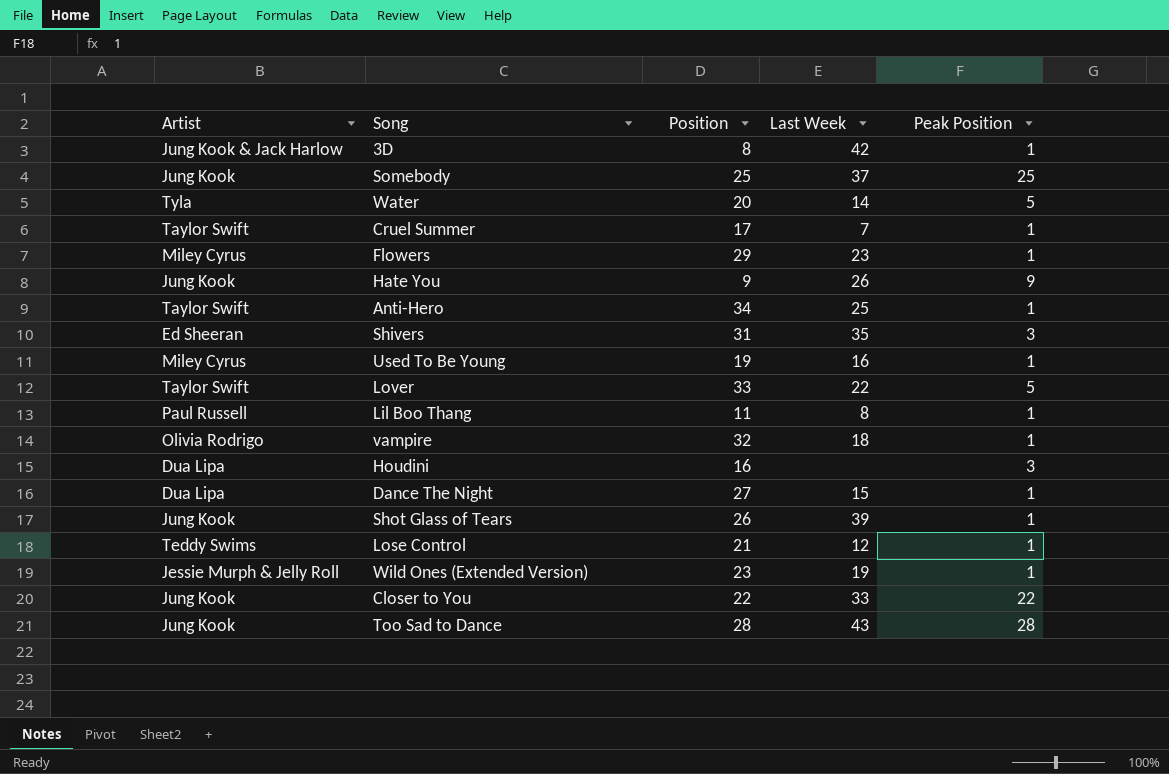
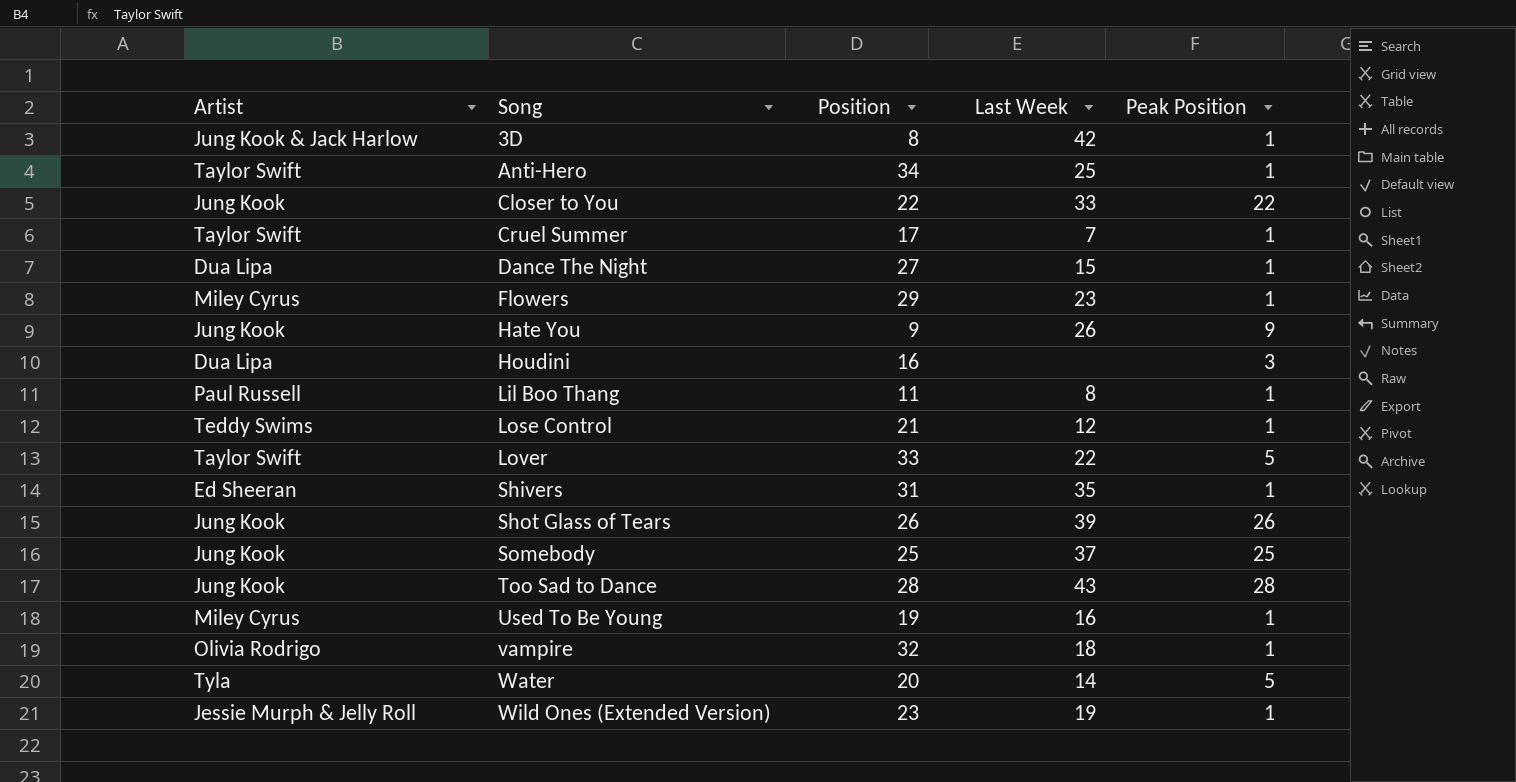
row order: none -> Song ascending
Shivers | Peak Position: 3 -> 1
Shot Glass of Tears | Peak Position: 1 -> 26

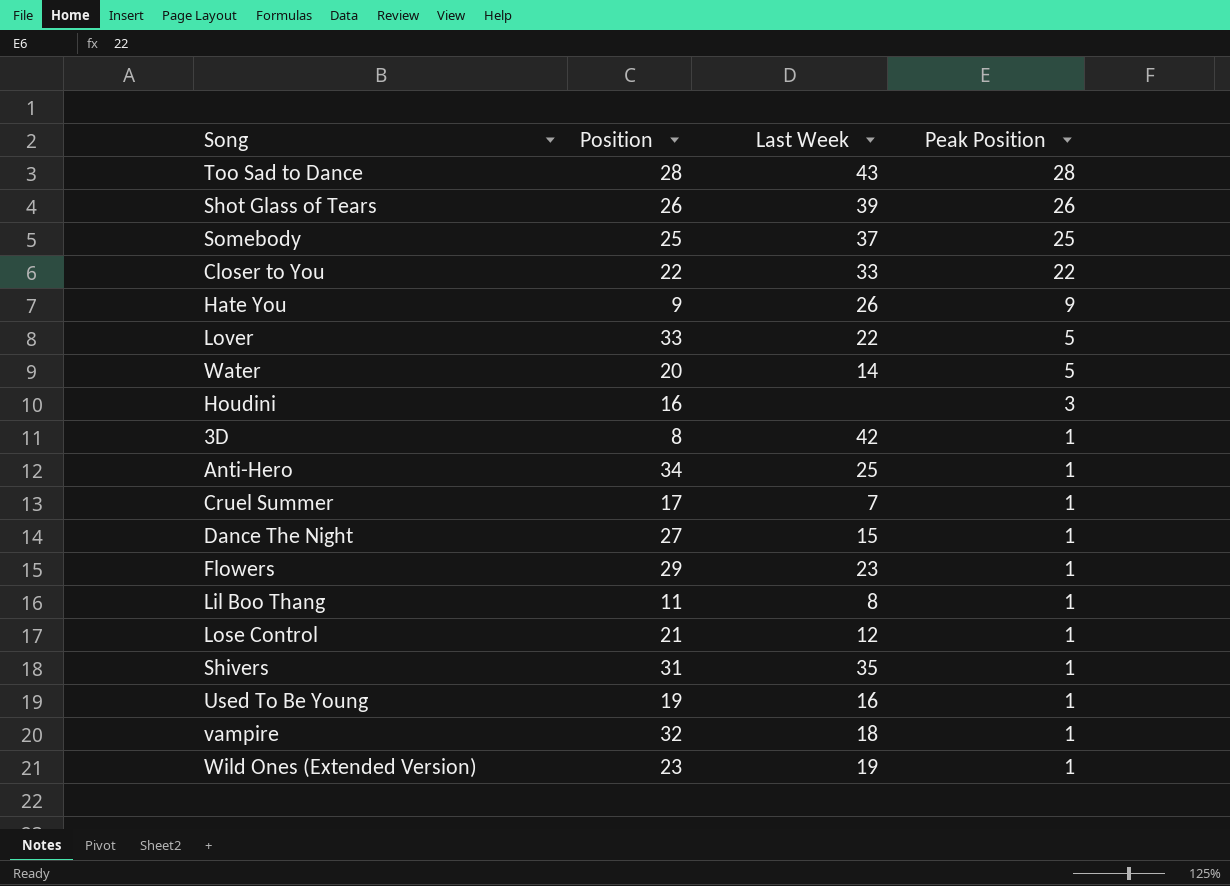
row order: Song ascending -> Peak Position descending
column Artist | position: 1 -> none

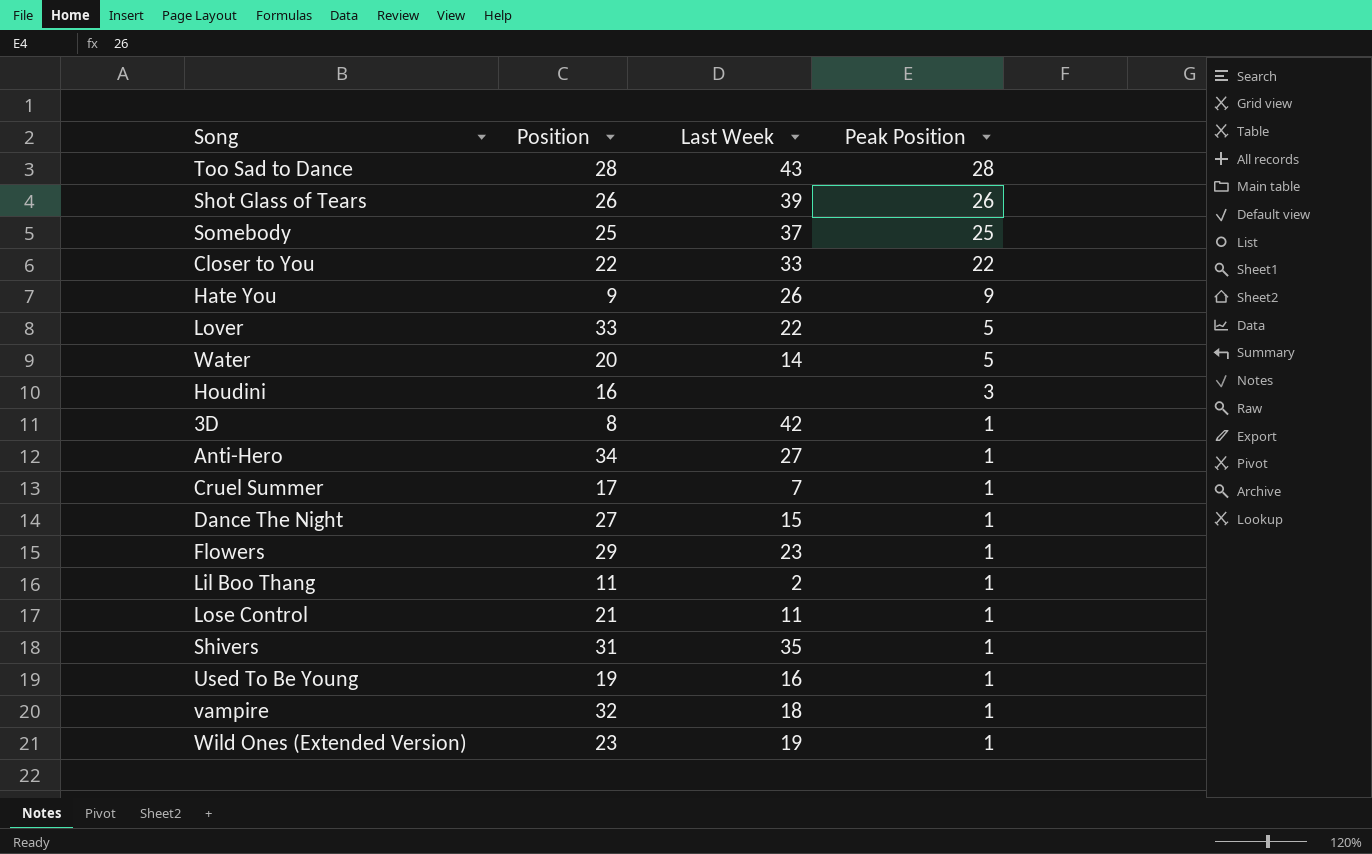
Anti-Hero | Last Week: 25 -> 27
Lil Boo Thang | Last Week: 8 -> 2
Lose Control | Last Week: 12 -> 11

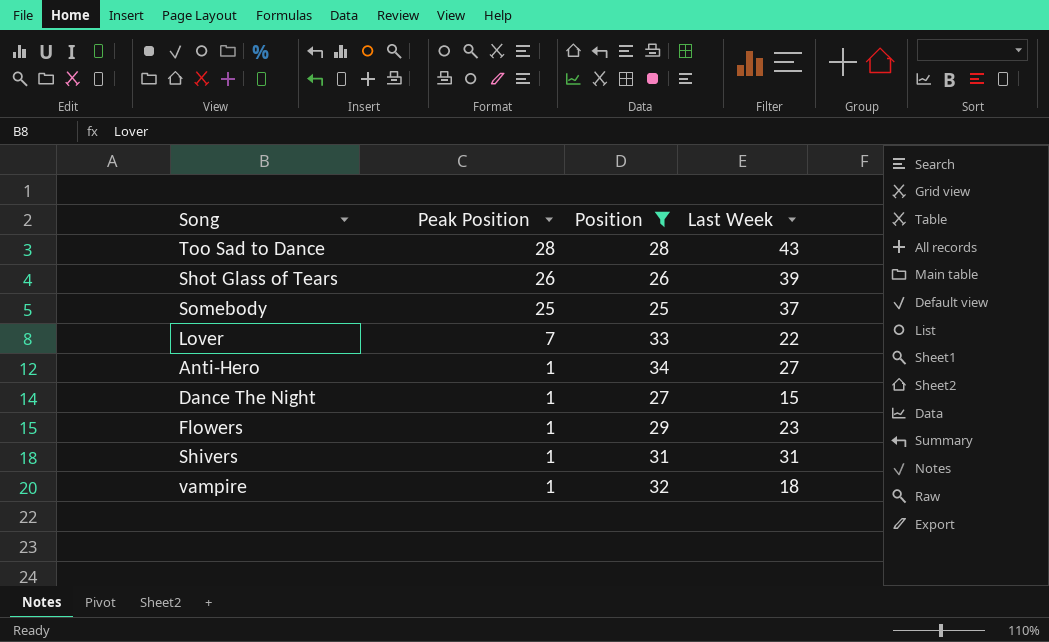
filter: none -> Position >= 25
column Peak Position | position: 4 -> 2
Lover | Peak Position: 5 -> 7
Shivers | Last Week: 35 -> 31

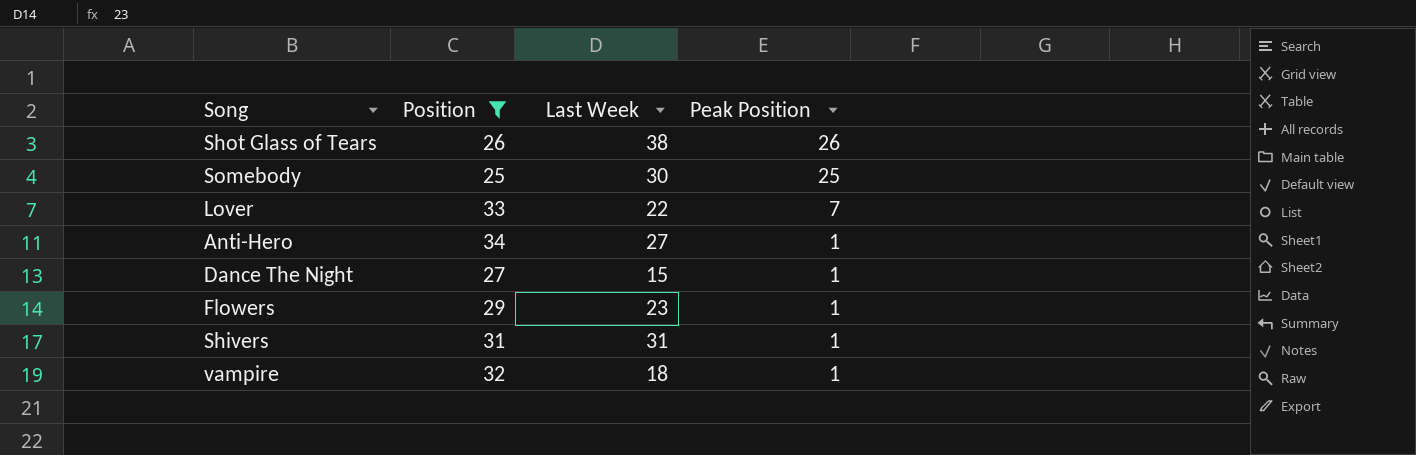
column Peak Position | position: 2 -> 4
row Too Sad to Dance: 28 | 28 | 43 -> none
Shot Glass of Tears | Last Week: 39 -> 38
Somebody | Last Week: 37 -> 30

